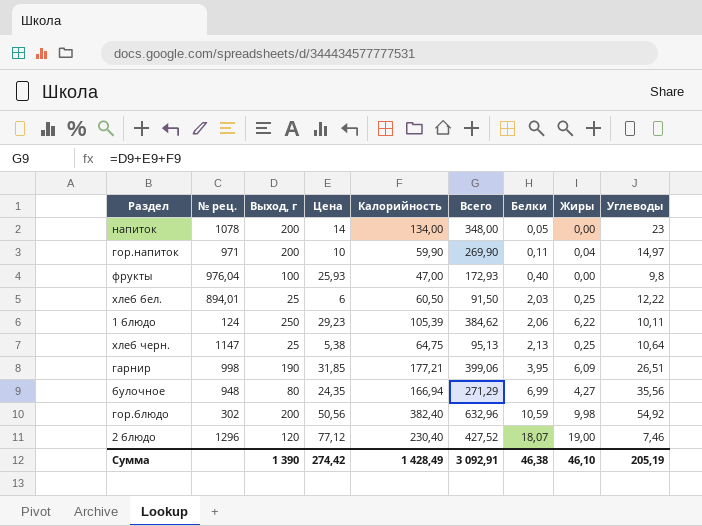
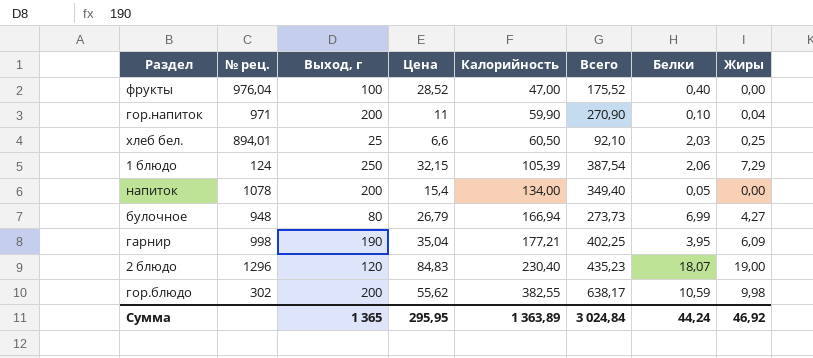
row order: Белки ascending -> Калорийность ascending
column Углеводы | position: 9 -> none
row хлеб черн.: 1147 | 25 | 5,38 | 64,75 | 95,13 | 2,13 | 0,25 | 10,64 -> none
фрукты | Цена: 25,93 -> 28,52
фрукты | Всего: 172,93 -> 175,52
гор.напиток | Цена: 10 -> 11
гор.напиток | Всего: 269,90 -> 270,90
гор.напиток | Белки: 0,11 -> 0,10
хлеб бел. | Цена: 6 -> 6,6
хлеб бел. | Всего: 91,50 -> 92,10
1 блюдо | Цена: 29,23 -> 32,15
1 блюдо | Всего: 384,62 -> 387,54
1 блюдо | Жиры: 6,22 -> 7,29
напиток | Цена: 14 -> 15,4
напиток | Всего: 348,00 -> 349,40
булочное | Цена: 24,35 -> 26,79
булочное | Всего: 271,29 -> 273,73
гарнир | Цена: 31,85 -> 35,04
гарнир | Всего: 399,06 -> 402,25
2 блюдо | Цена: 77,12 -> 84,83
2 блюдо | Всего: 427,52 -> 435,23
гор.блюдо | Цена: 50,56 -> 55,62
гор.блюдо | Калорийность: 382,40 -> 382,55
гор.блюдо | Всего: 632,96 -> 638,17
Сумма | Выход, г: 1 390 -> 1 365
Сумма | Цена: 274,42 -> 295,95
Сумма | Калорийность: 1 428,49 -> 1 363,89
Сумма | Всего: 3 092,91 -> 3 024,84
Сумма | Белки: 46,38 -> 44,24
Сумма | Жиры: 46,10 -> 46,92

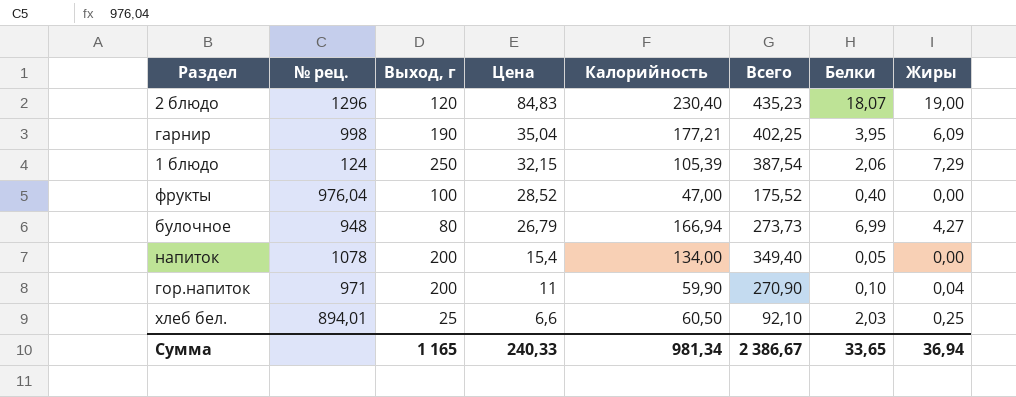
row order: Калорийность ascending -> Цена descending
row гор.блюдо: 302 | 200 | 55,62 | 382,55 | 638,17 | 10,59 | 9,98 -> none
Сумма | Выход, г: 1 365 -> 1 165
Сумма | Цена: 295,95 -> 240,33
Сумма | Калорийность: 1 363,89 -> 981,34
Сумма | Всего: 3 024,84 -> 2 386,67
Сумма | Белки: 44,24 -> 33,65
Сумма | Жиры: 46,92 -> 36,94

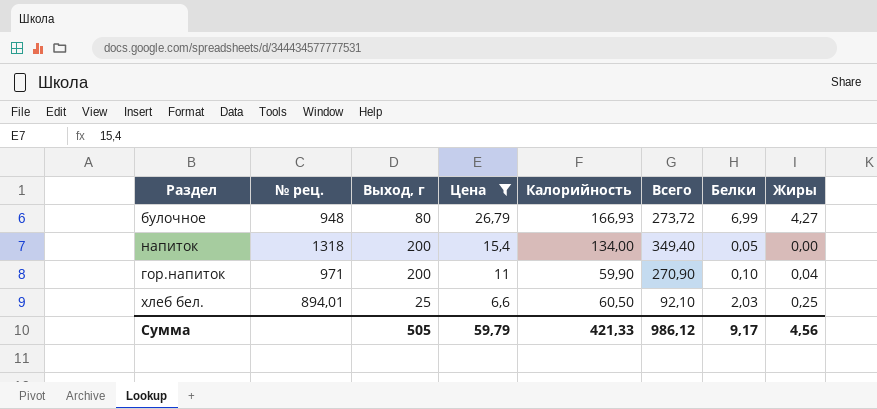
filter: none -> Цена <= 26,79
булочное | Калорийность: 166,94 -> 166,93
булочное | Всего: 273,73 -> 273,72
напиток | № рец.: 1078 -> 1318
Сумма | Выход, г: 1 165 -> 505
Сумма | Цена: 240,33 -> 59,79
Сумма | Калорийность: 981,34 -> 421,33
Сумма | Всего: 2 386,67 -> 986,12
Сумма | Белки: 33,65 -> 9,17
Сумма | Жиры: 36,94 -> 4,56

